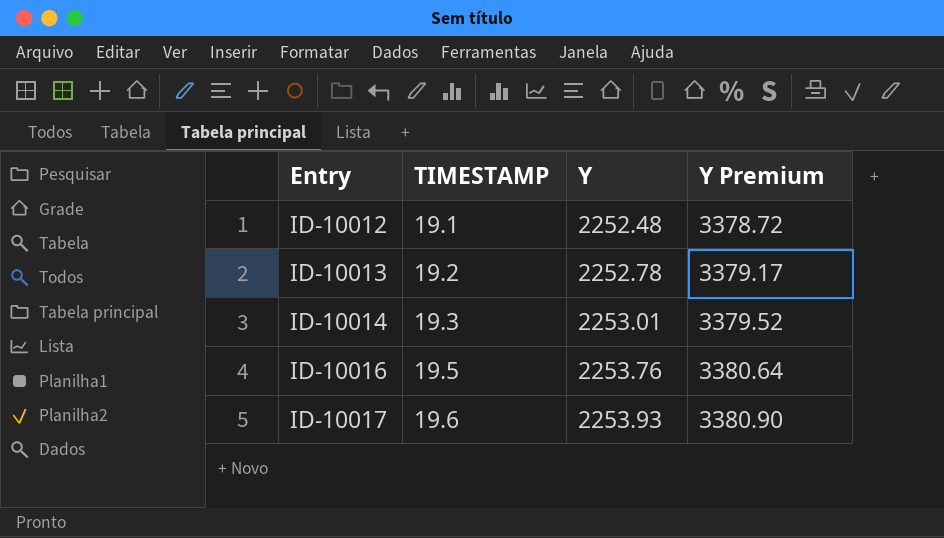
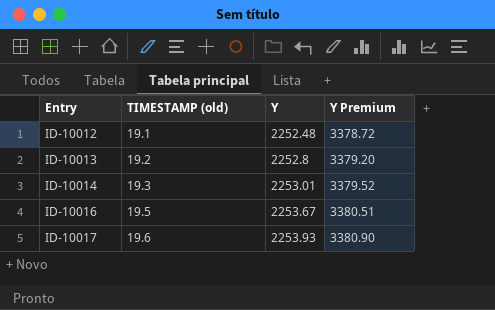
column name: TIMESTAMP -> TIMESTAMP (old)
ID-10013 | Y: 2252.78 -> 2252.8
ID-10013 | Y Premium: 3379.17 -> 3379.20
ID-10016 | Y: 2253.76 -> 2253.67
ID-10016 | Y Premium: 3380.64 -> 3380.51

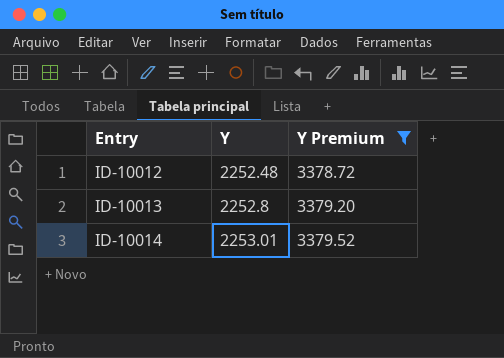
filter: none -> Y Premium <= 3379.52
column TIMESTAMP (old) | position: 2 -> none

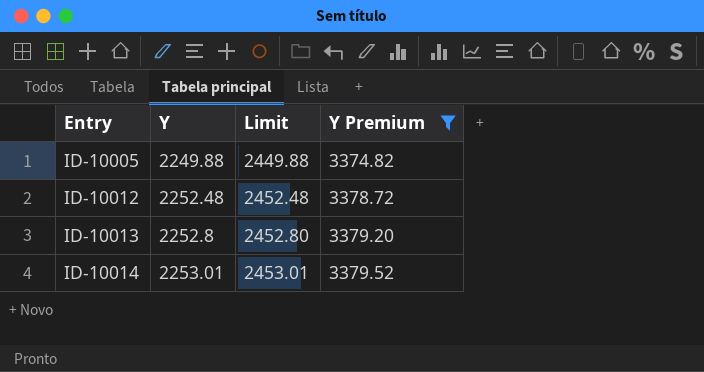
column Limit | formula: none -> [Y] + 200
row ID-10005: none -> 2249.88 | 2449.88 | 3374.82

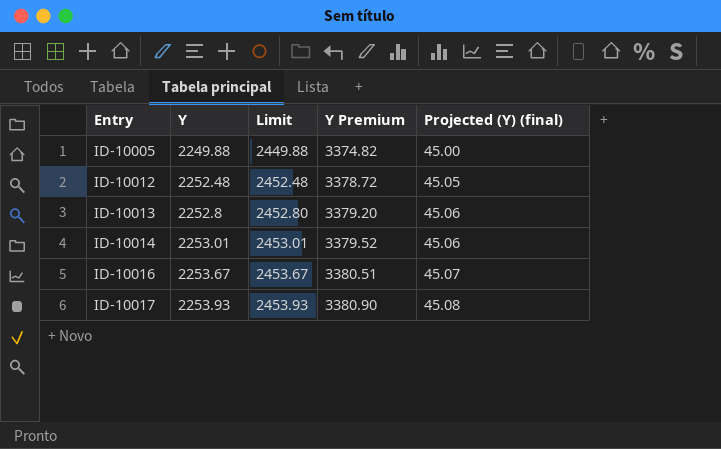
filter: Y Premium <= 3379.52 -> none
column Projected (Y) (final) | formula: none -> [Y] * 0.02

